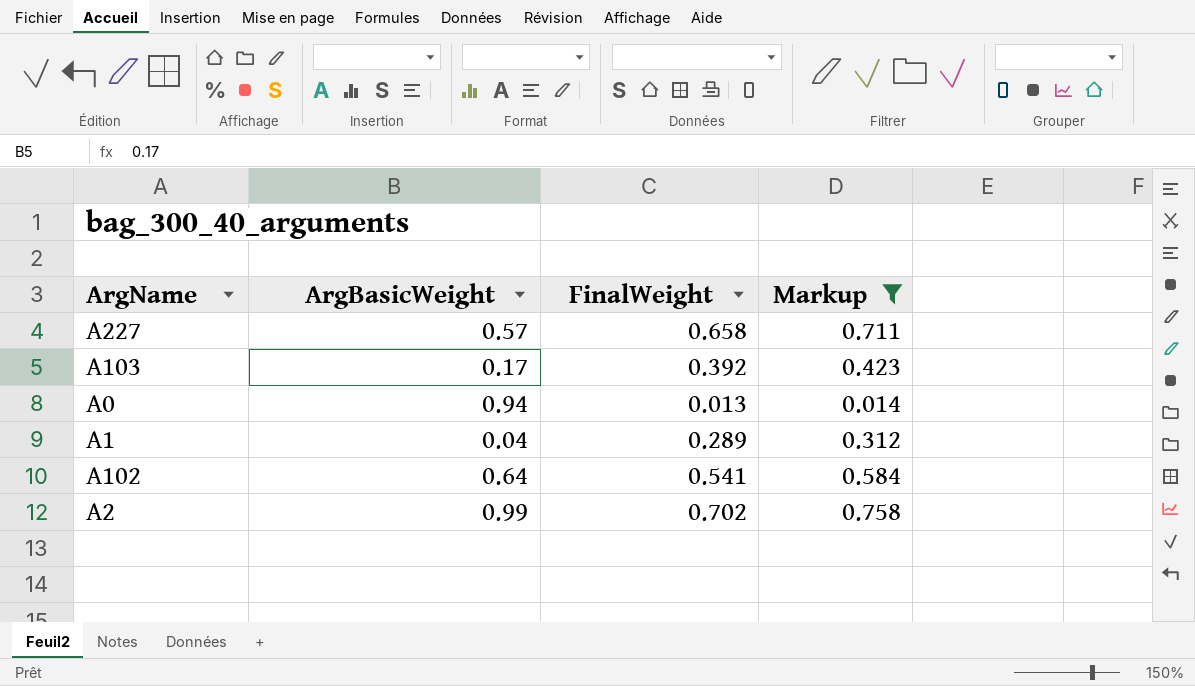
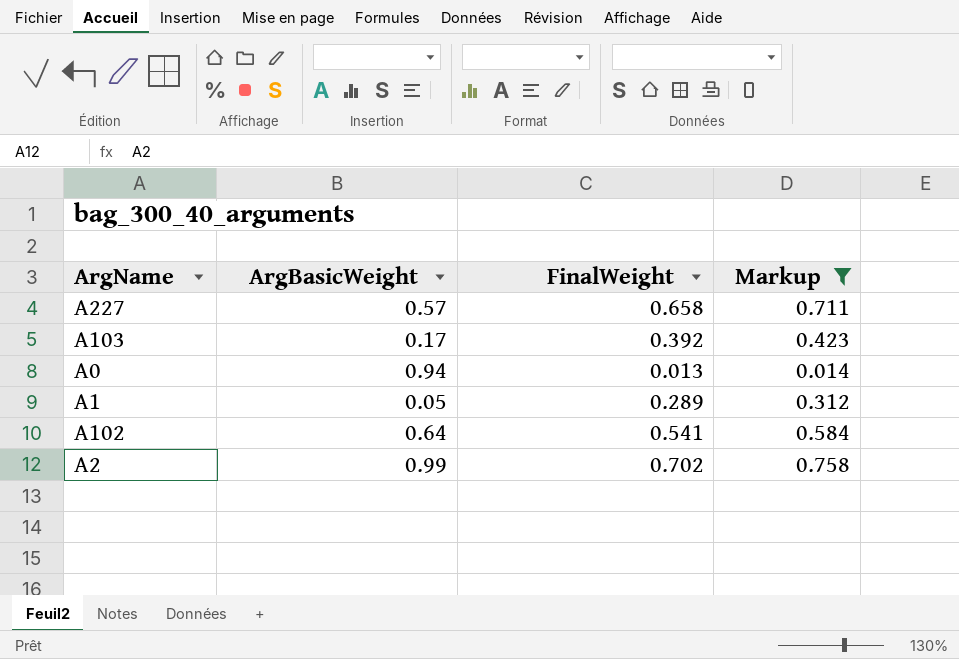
A1 | ArgBasicWeight: 0.04 -> 0.05

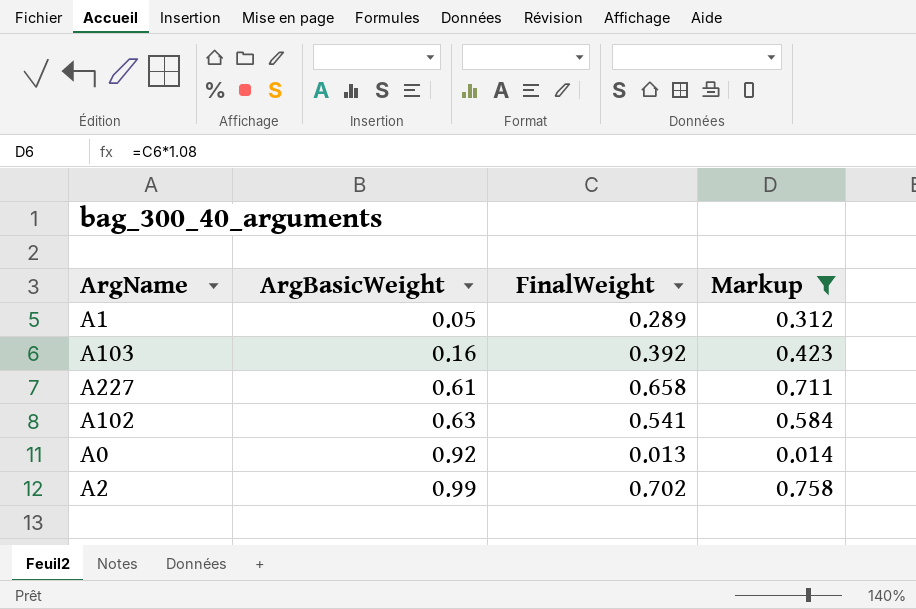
row order: none -> ArgBasicWeight ascending
A103 | ArgBasicWeight: 0.17 -> 0.16
A227 | ArgBasicWeight: 0.57 -> 0.61
A102 | ArgBasicWeight: 0.64 -> 0.63
A0 | ArgBasicWeight: 0.94 -> 0.92

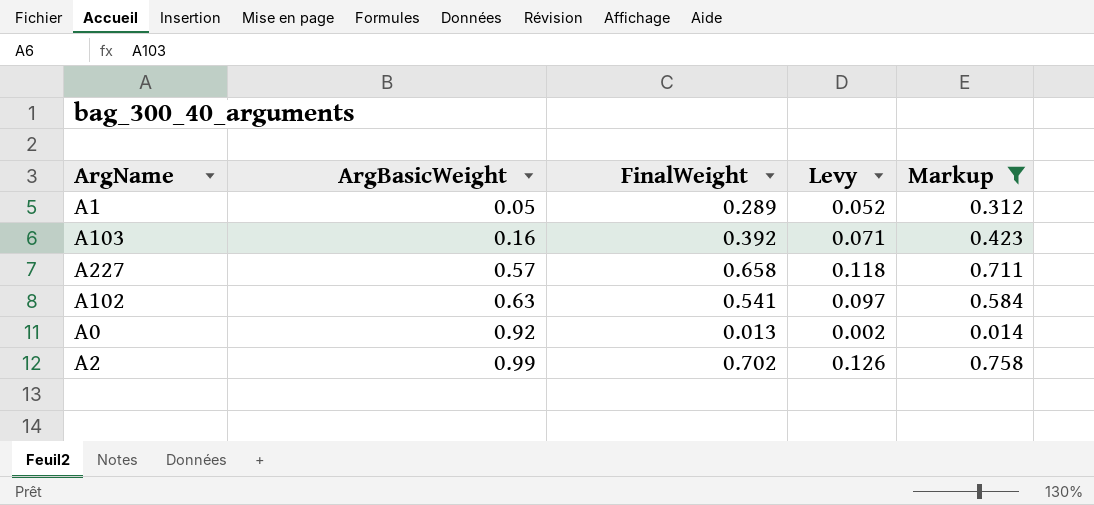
column Levy | formula: none -> [FinalWeight] * 0.18
A227 | ArgBasicWeight: 0.61 -> 0.57

